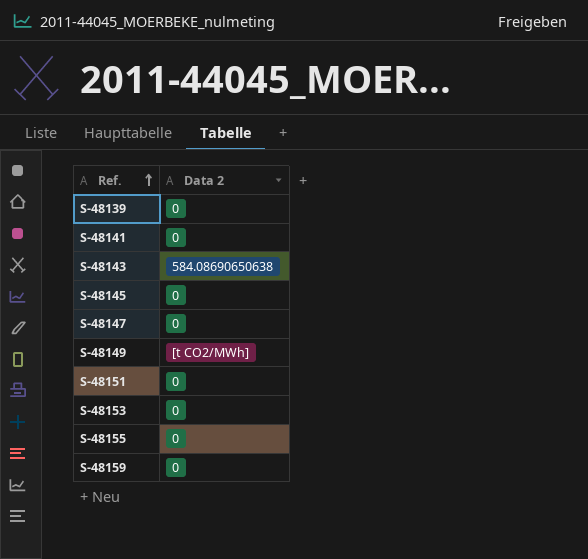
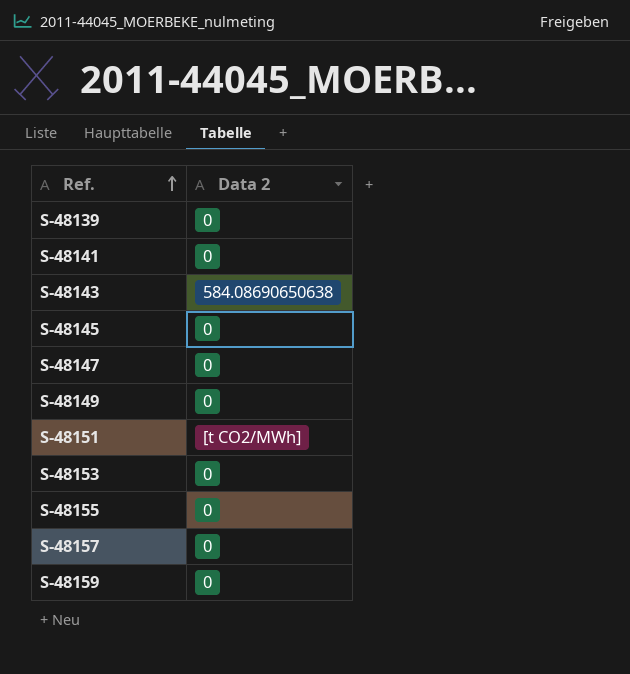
S-48149 | Data 2: [t CO2/MWh] -> 0
S-48151 | Data 2: 0 -> [t CO2/MWh]
row S-48157: none -> 0

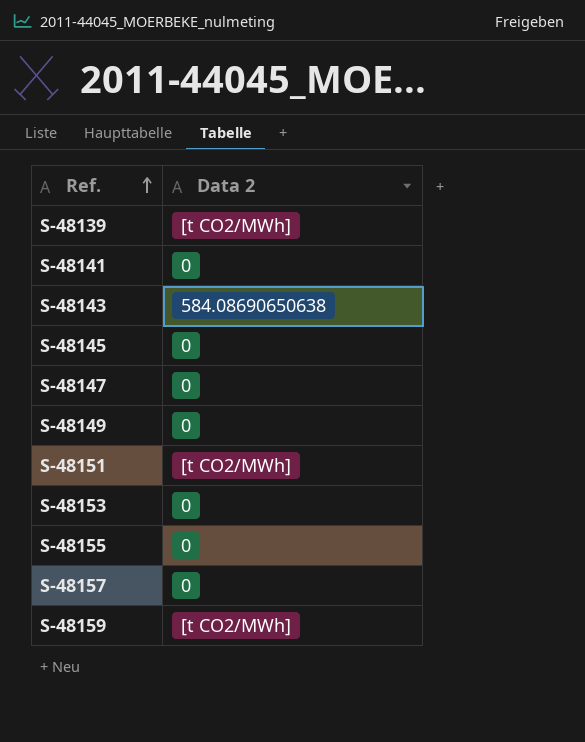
S-48139 | Data 2: 0 -> [t CO2/MWh]
S-48159 | Data 2: 0 -> [t CO2/MWh]

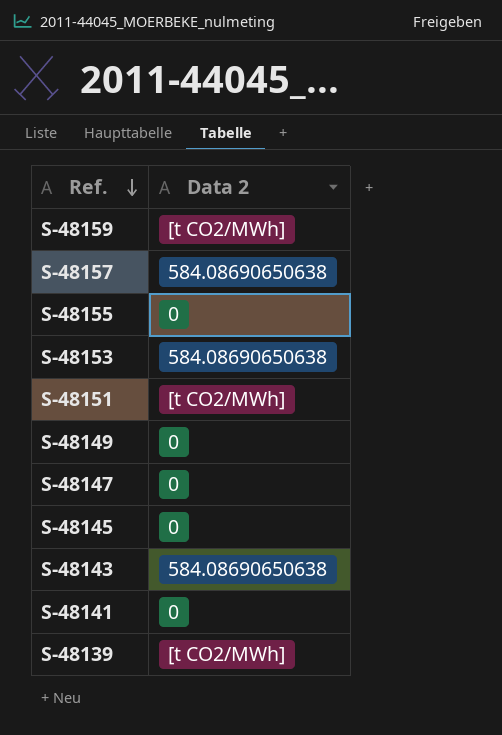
row order: Ref. ascending -> Ref. descending
S-48157 | Data 2: 0 -> 584.08690650638
S-48153 | Data 2: 0 -> 584.08690650638

